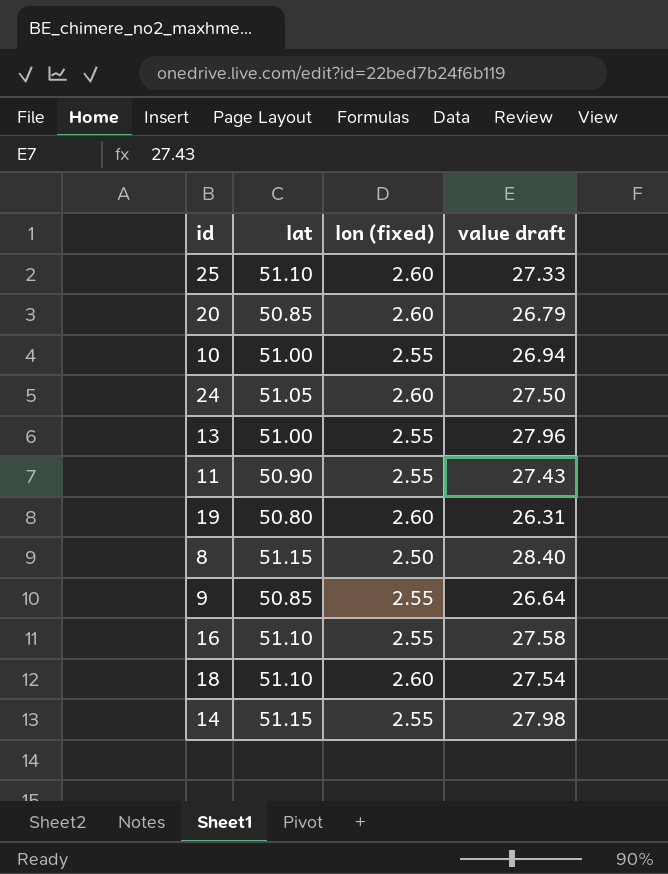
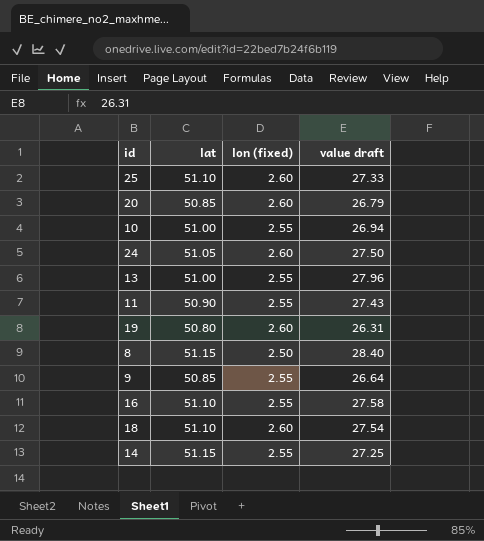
14 | value draft: 27.98 -> 27.25

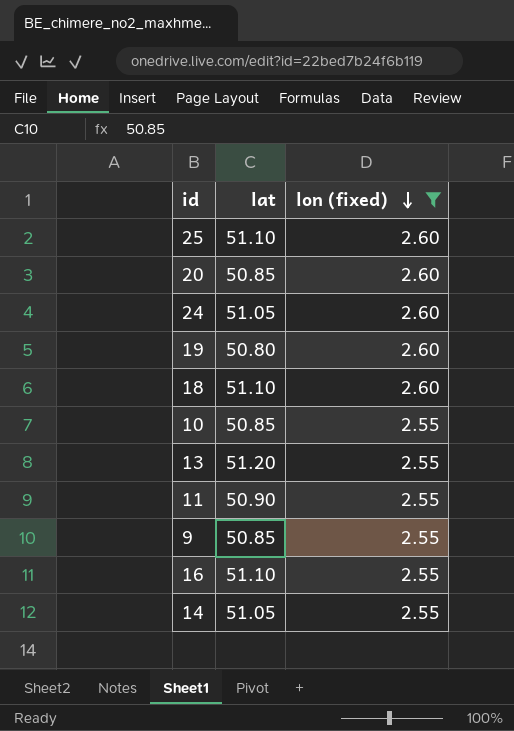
filter: none -> lon (fixed) != 2.50
row order: none -> lon (fixed) descending
column value draft | position: 4 -> none
10 | lat: 51.00 -> 50.85
13 | lat: 51.00 -> 51.20
14 | lat: 51.15 -> 51.05

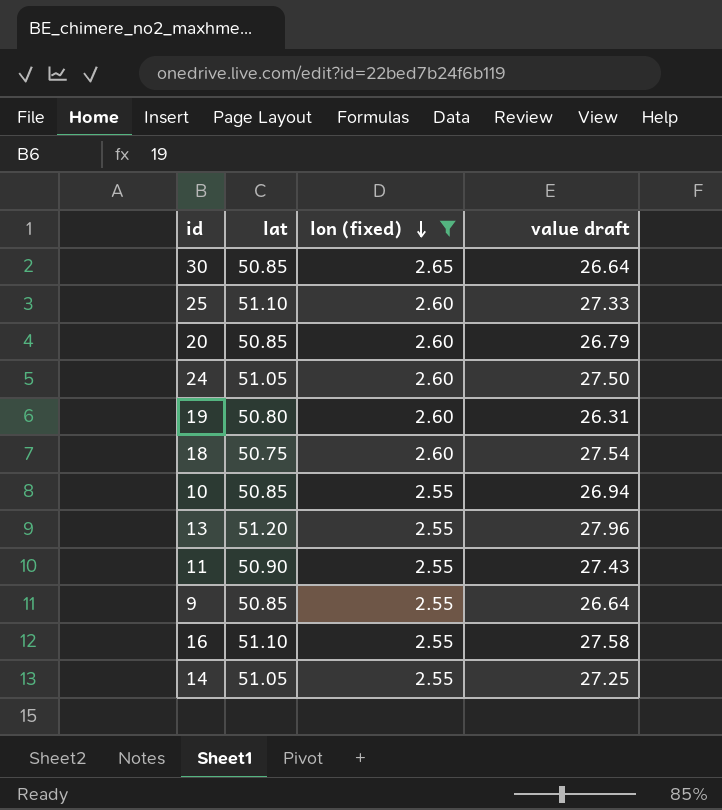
column value draft | position: none -> 4
row 30: none -> 50.85 | 2.65 | 26.64
18 | lat: 51.10 -> 50.75

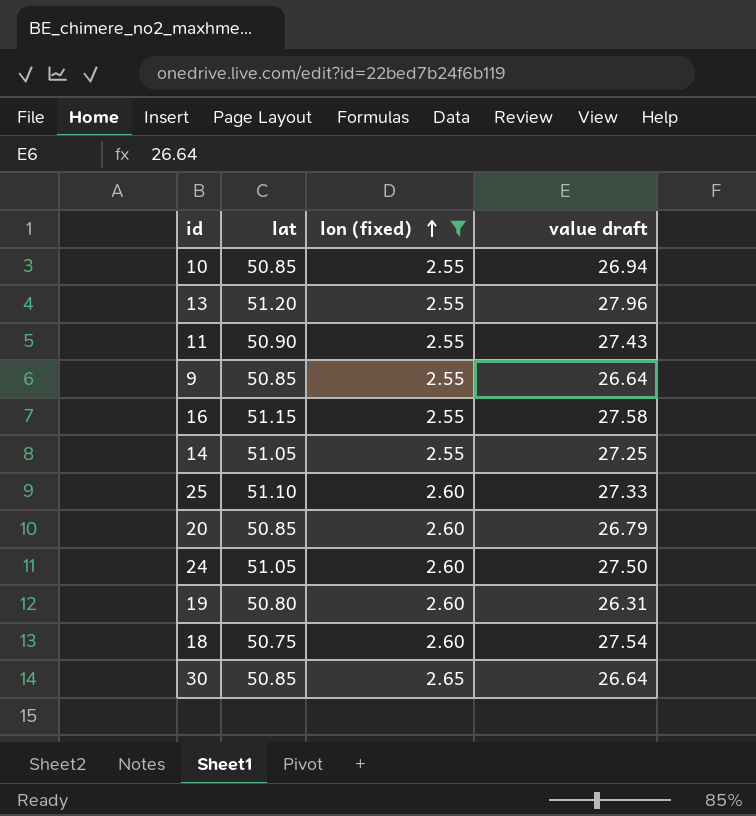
row order: lon (fixed) descending -> lon (fixed) ascending
16 | lat: 51.10 -> 51.15

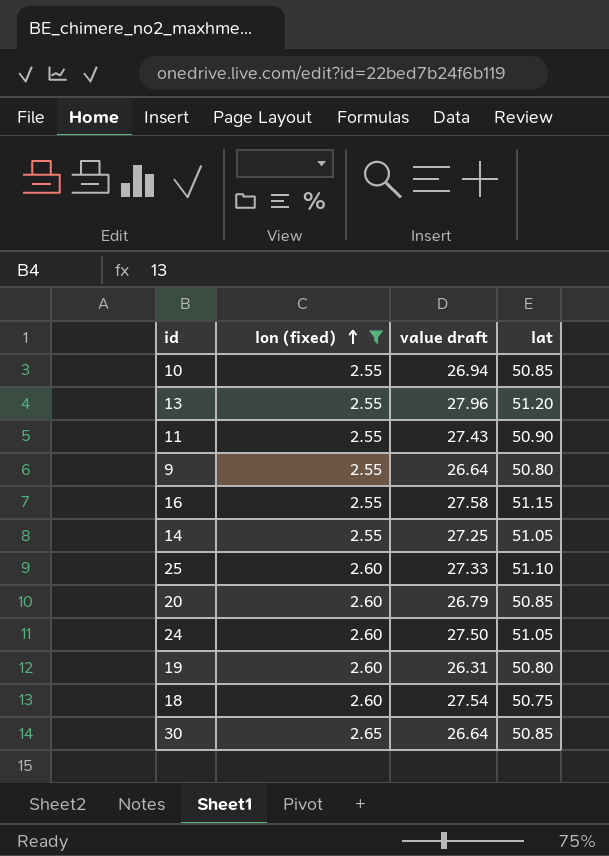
column lat | position: 2 -> 4
9 | lat: 50.85 -> 50.80

